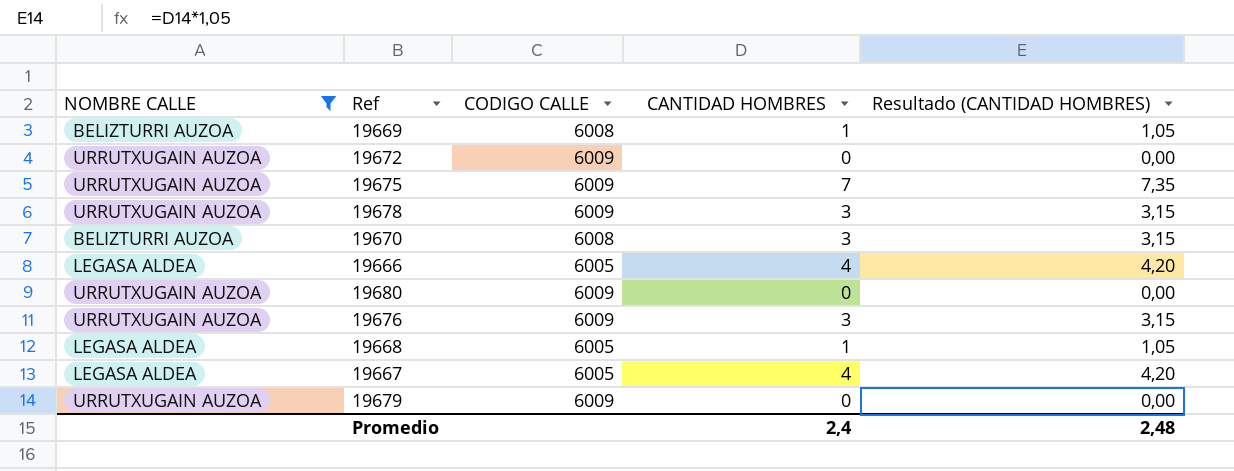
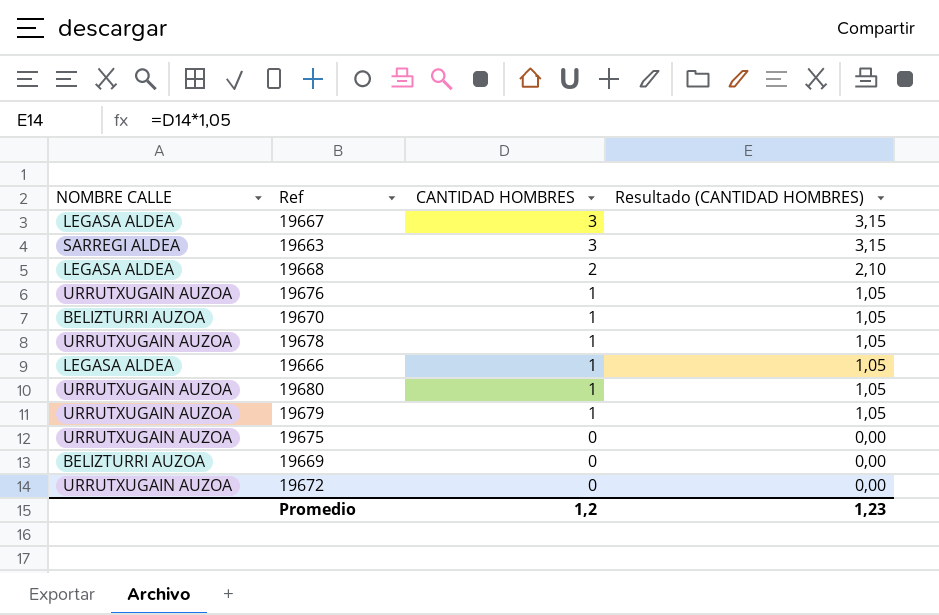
filter: NOMBRE CALLE != SARREGI ALDEA -> none
row order: none -> CANTIDAD HOMBRES descending
column CODIGO CALLE | position: 3 -> none
19667 | CANTIDAD HOMBRES: 4 -> 3
19667 | Resultado (CANTIDAD HOMBRES): 4,20 -> 3,15
19668 | CANTIDAD HOMBRES: 1 -> 2
19668 | Resultado (CANTIDAD HOMBRES): 1,05 -> 2,10
19676 | CANTIDAD HOMBRES: 3 -> 1
19676 | Resultado (CANTIDAD HOMBRES): 3,15 -> 1,05
19670 | CANTIDAD HOMBRES: 3 -> 1
19670 | Resultado (CANTIDAD HOMBRES): 3,15 -> 1,05
19678 | CANTIDAD HOMBRES: 3 -> 1
19678 | Resultado (CANTIDAD HOMBRES): 3,15 -> 1,05
19666 | CANTIDAD HOMBRES: 4 -> 1
19666 | Resultado (CANTIDAD HOMBRES): 4,20 -> 1,05
19680 | CANTIDAD HOMBRES: 0 -> 1
19680 | Resultado (CANTIDAD HOMBRES): 0,00 -> 1,05
19679 | CANTIDAD HOMBRES: 0 -> 1
19679 | Resultado (CANTIDAD HOMBRES): 0,00 -> 1,05
19675 | CANTIDAD HOMBRES: 7 -> 0
19675 | Resultado (CANTIDAD HOMBRES): 7,35 -> 0,00
19669 | CANTIDAD HOMBRES: 1 -> 0
19669 | Resultado (CANTIDAD HOMBRES): 1,05 -> 0,00
Promedio | CANTIDAD HOMBRES: 2,4 -> 1,2
Promedio | Resultado (CANTIDAD HOMBRES): 2,48 -> 1,23

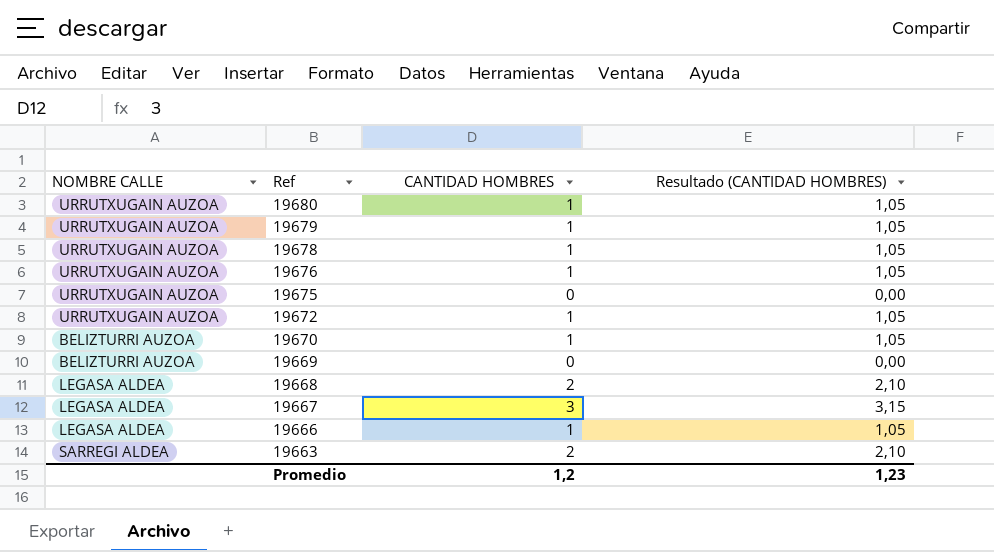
row order: CANTIDAD HOMBRES descending -> Ref descending
19672 | CANTIDAD HOMBRES: 0 -> 1
19672 | Resultado (CANTIDAD HOMBRES): 0,00 -> 1,05
19663 | CANTIDAD HOMBRES: 3 -> 2
19663 | Resultado (CANTIDAD HOMBRES): 3,15 -> 2,10

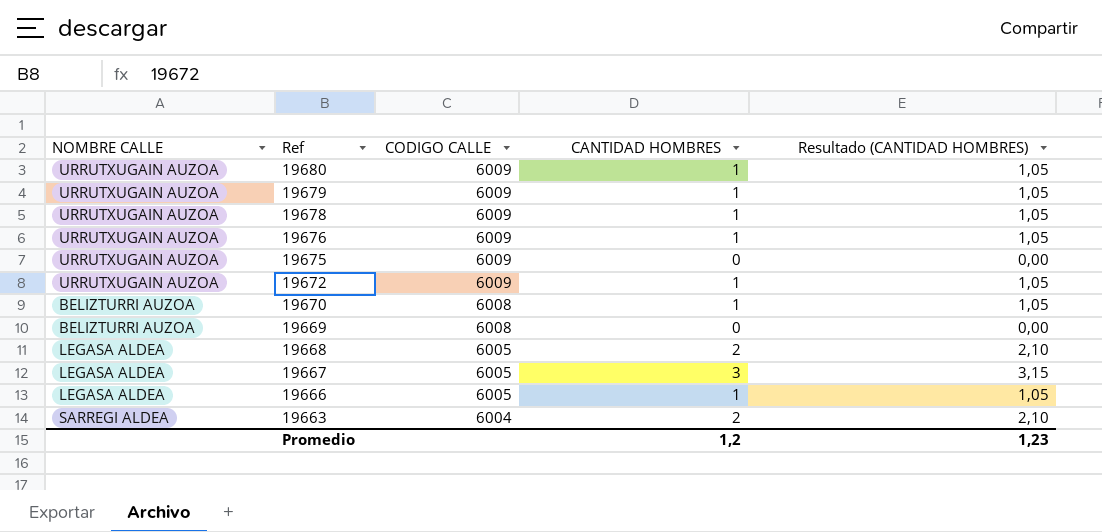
column CODIGO CALLE | position: none -> 3

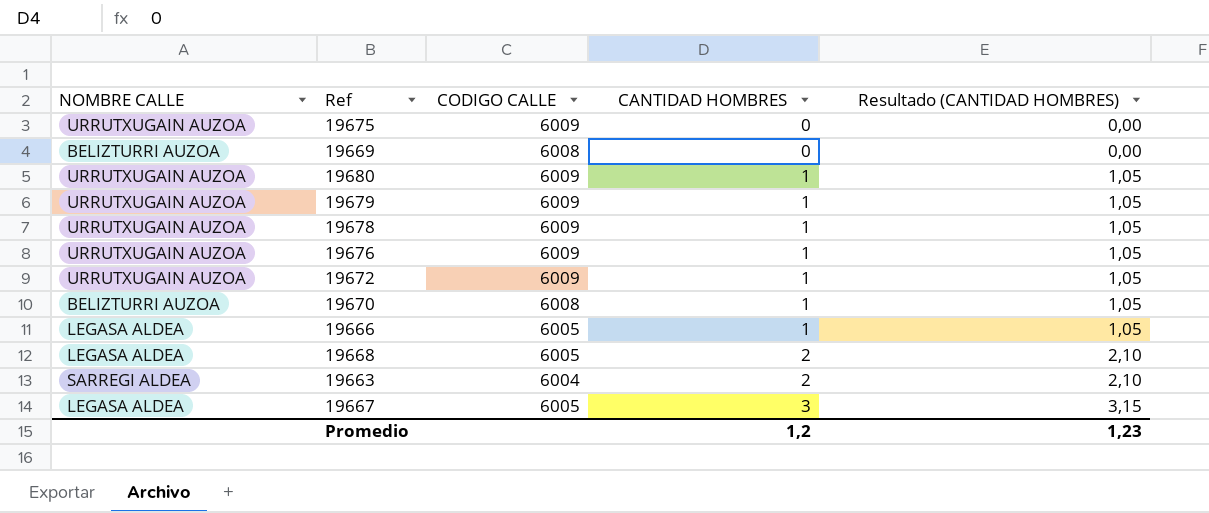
row order: Ref descending -> CANTIDAD HOMBRES ascending

